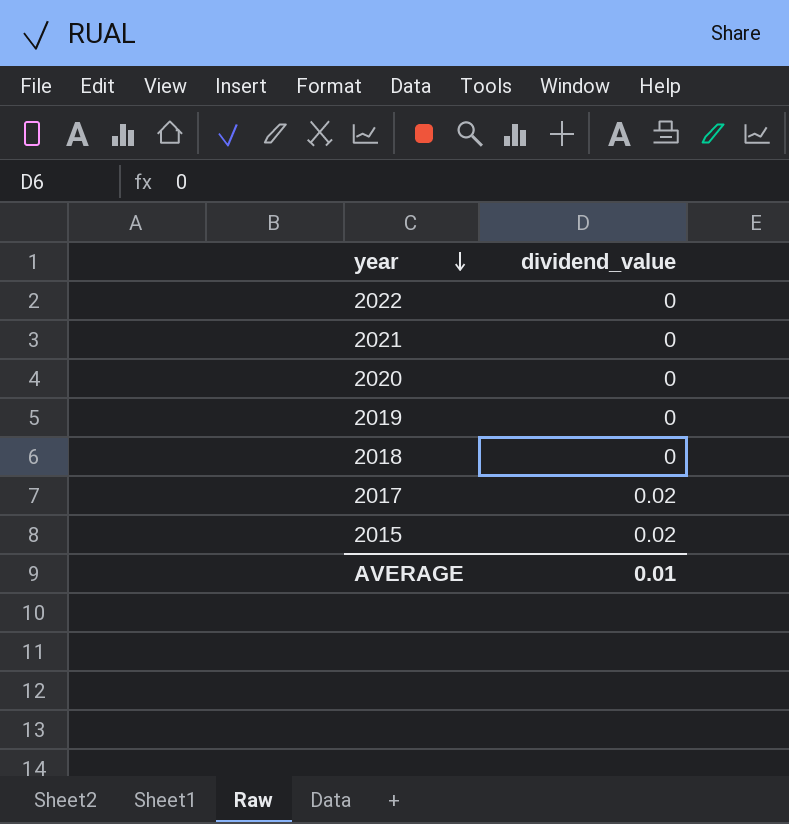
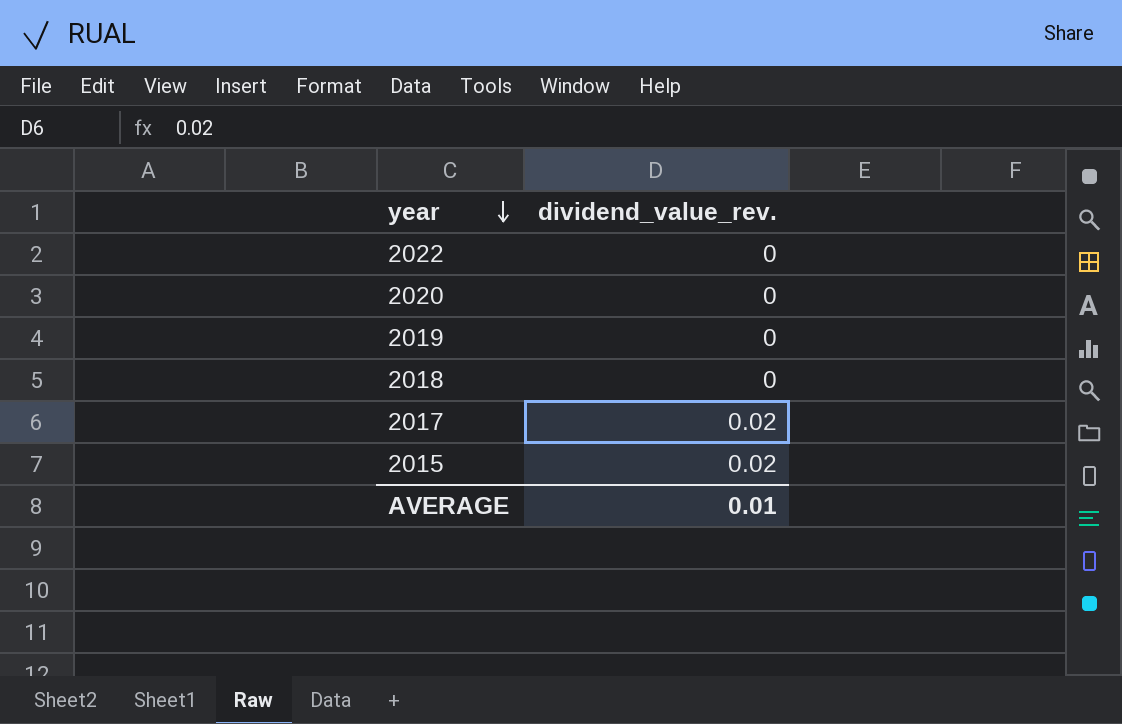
column name: dividend_value -> dividend_value_rev.
row 2021: 0 -> none

